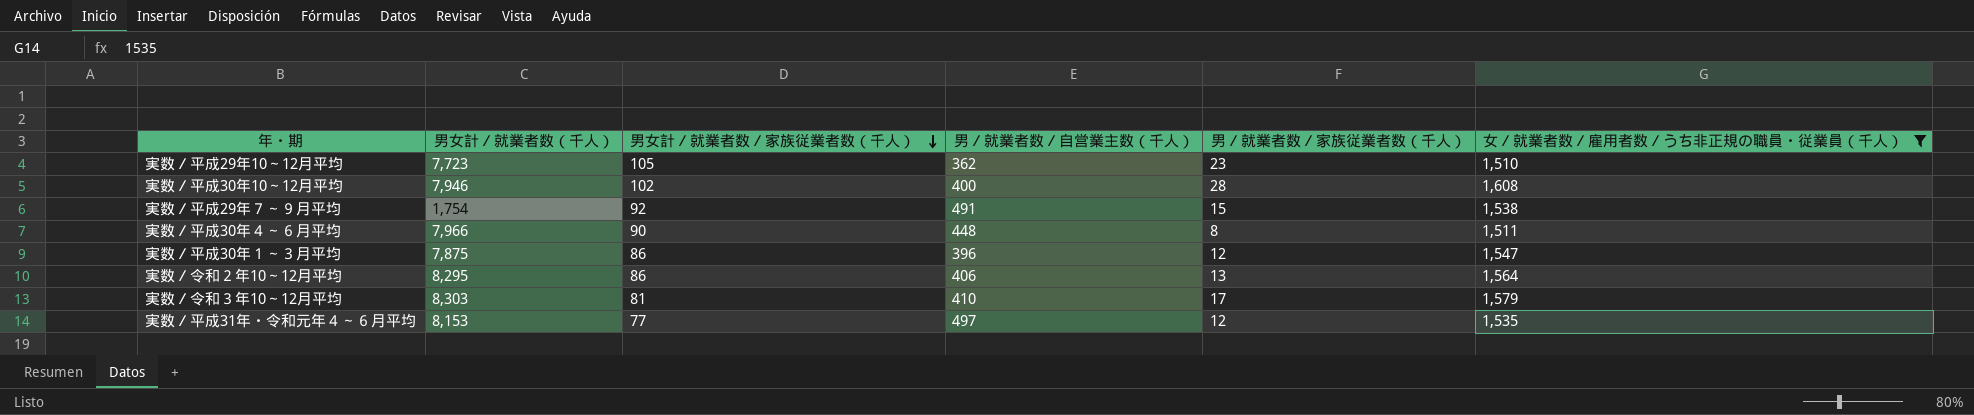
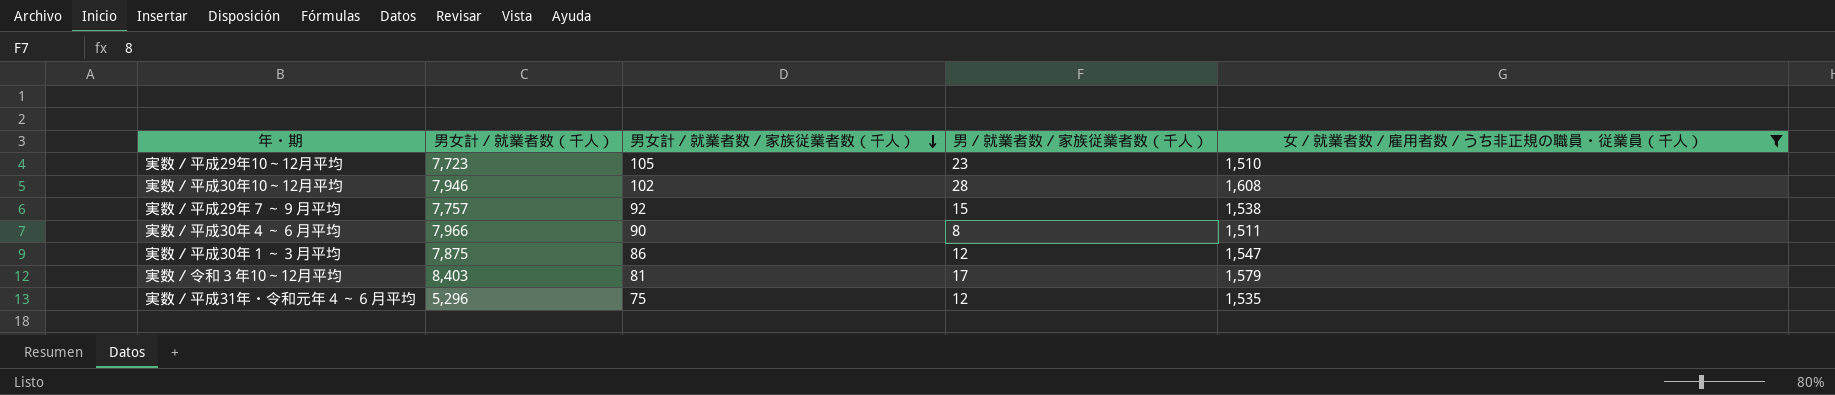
column 男／就業者数／自営業主数（千人） | position: 4 -> none
row 実数／令和２年10～12月平均: 8,295 | 86 | 406 | 13 | 1,564 -> none
実数／平成29年７～９月平均 | 男女計／就業者数（千人）: 1,754 -> 7,757
実数／令和３年10～12月平均 | 男女計／就業者数（千人）: 8,303 -> 8,403
実数／平成31年・令和元年４～６月平均 | 男女計／就業者数（千人）: 8,153 -> 5,296
実数／平成31年・令和元年４～６月平均 | 男女計／就業者数／家族従業者数（千人）: 77 -> 75

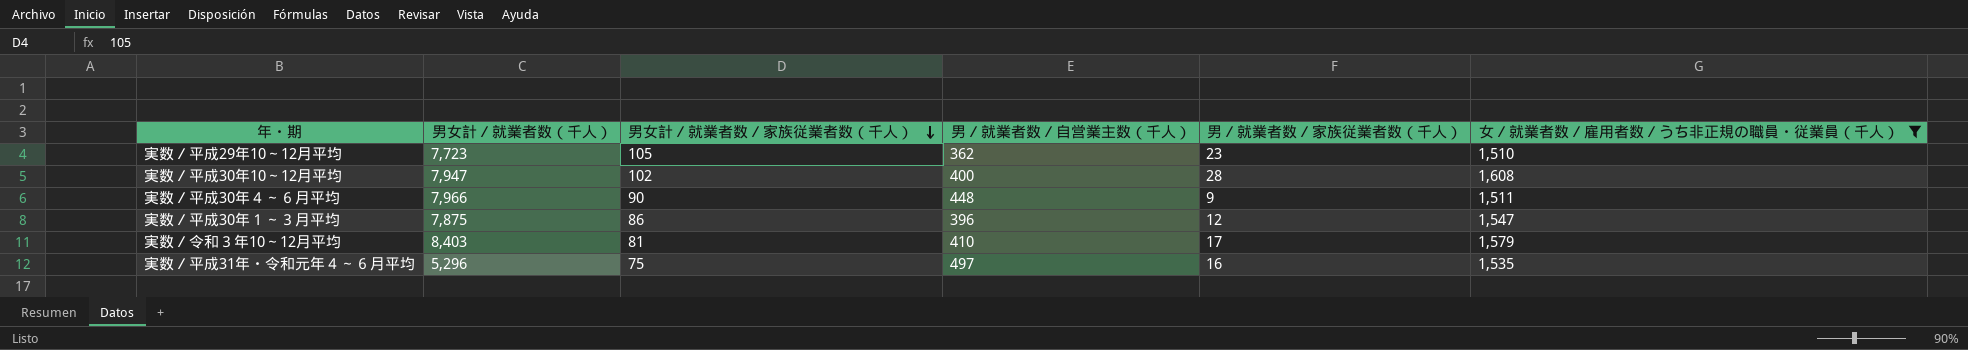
column 男／就業者数／自営業主数（千人） | position: none -> 4
row 実数／平成29年７～９月平均: 7,757 | 92 | 15 | 1,538 -> none
実数／平成30年10～12月平均 | 男女計／就業者数（千人）: 7,946 -> 7,947
実数／平成30年４～６月平均 | 男／就業者数／家族従業者数（千人）: 8 -> 9
実数／平成31年・令和元年４～６月平均 | 男／就業者数／家族従業者数（千人）: 12 -> 16

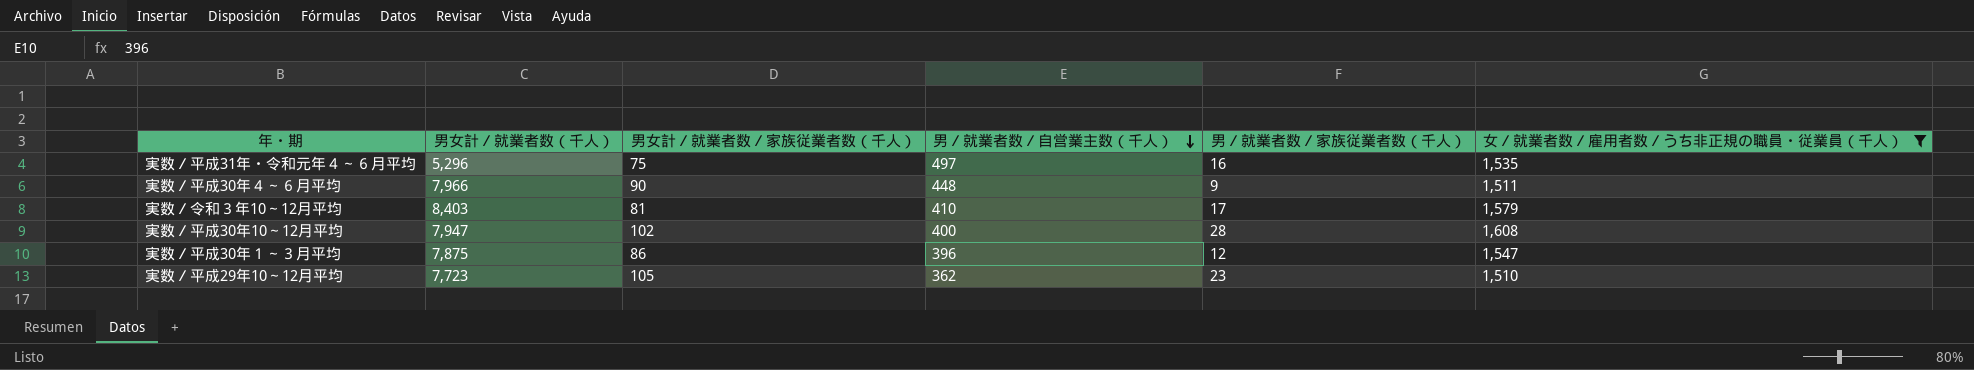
row order: 男女計／就業者数／家族従業者数（千人） descending -> 男／就業者数／自営業主数（千人） descending

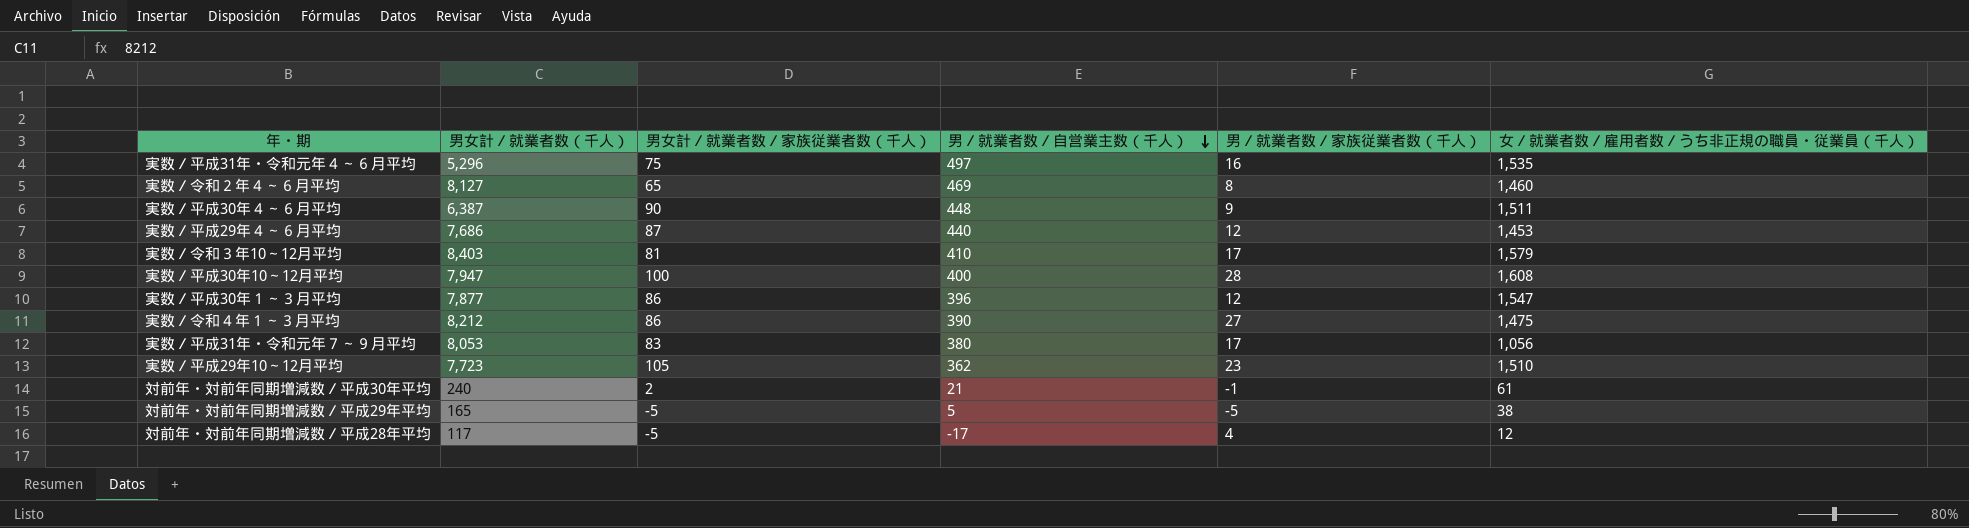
filter: 女／就業者数／雇用者数／うち非正規の職員・従業員（千人） >= 1,510 -> none
実数／平成30年４～６月平均 | 男女計／就業者数（千人）: 7,966 -> 6,387
実数／平成30年10～12月平均 | 男女計／就業者数／家族従業者数（千人）: 102 -> 100
実数／平成30年１～３月平均 | 男女計／就業者数（千人）: 7,875 -> 7,877

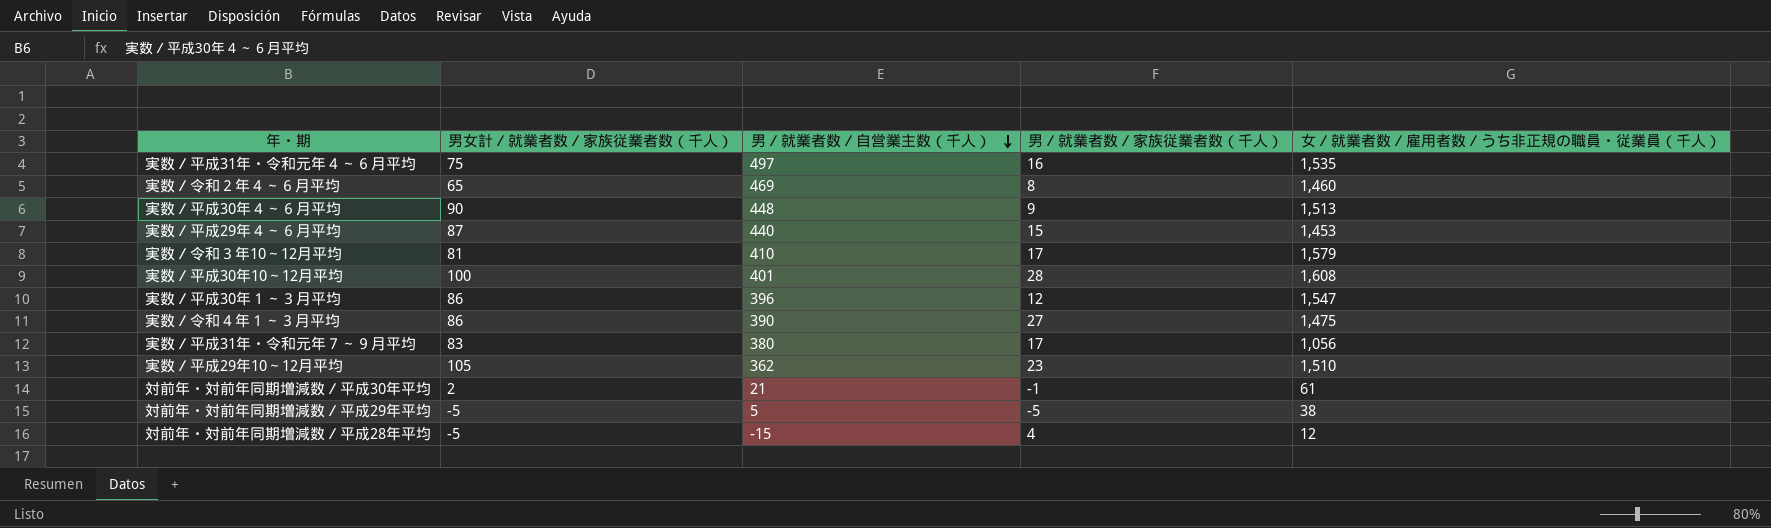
column 男女計／就業者数（千人） | position: 2 -> none
実数／平成30年４～６月平均 | 女／就業者数／雇用者数／うち非正規の職員・従業員（千人）: 1,511 -> 1,513
実数／平成29年４～６月平均 | 男／就業者数／家族従業者数（千人）: 12 -> 15
実数／平成30年10～12月平均 | 男／就業者数／自営業主数（千人）: 400 -> 401
対前年・対前年同期増減数／平成28年平均 | 男／就業者数／自営業主数（千人）: -17 -> -15

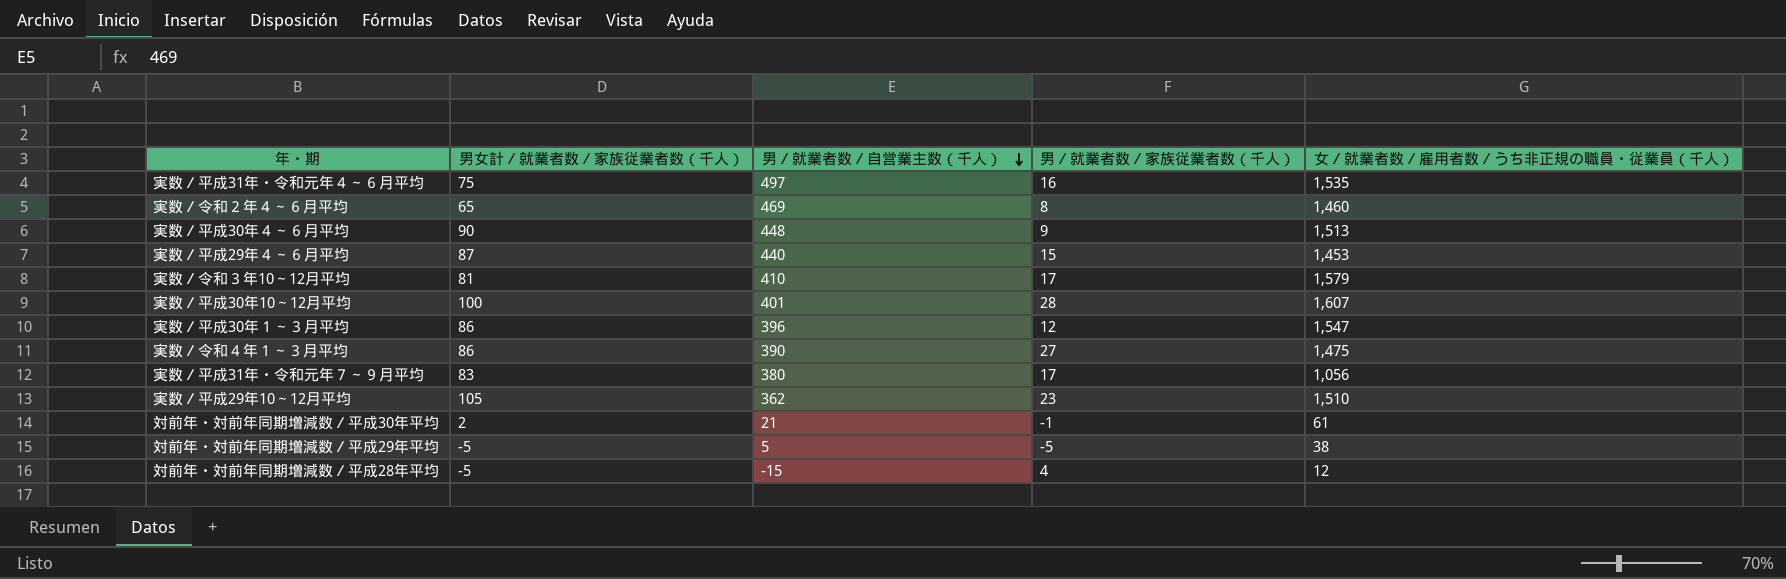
実数／平成30年10～12月平均 | 女／就業者数／雇用者数／うち非正規の職員・従業員（千人）: 1,608 -> 1,607

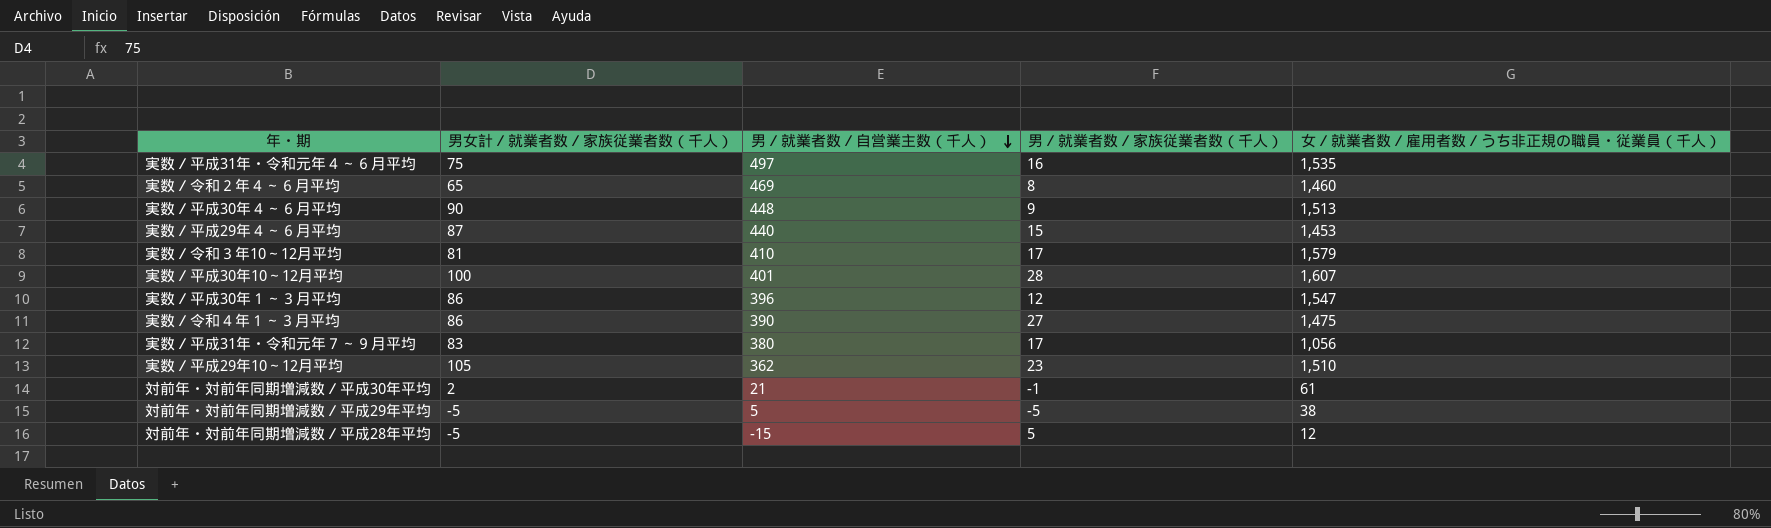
対前年・対前年同期増減数／平成28年平均 | 男／就業者数／家族従業者数（千人）: 4 -> 5

